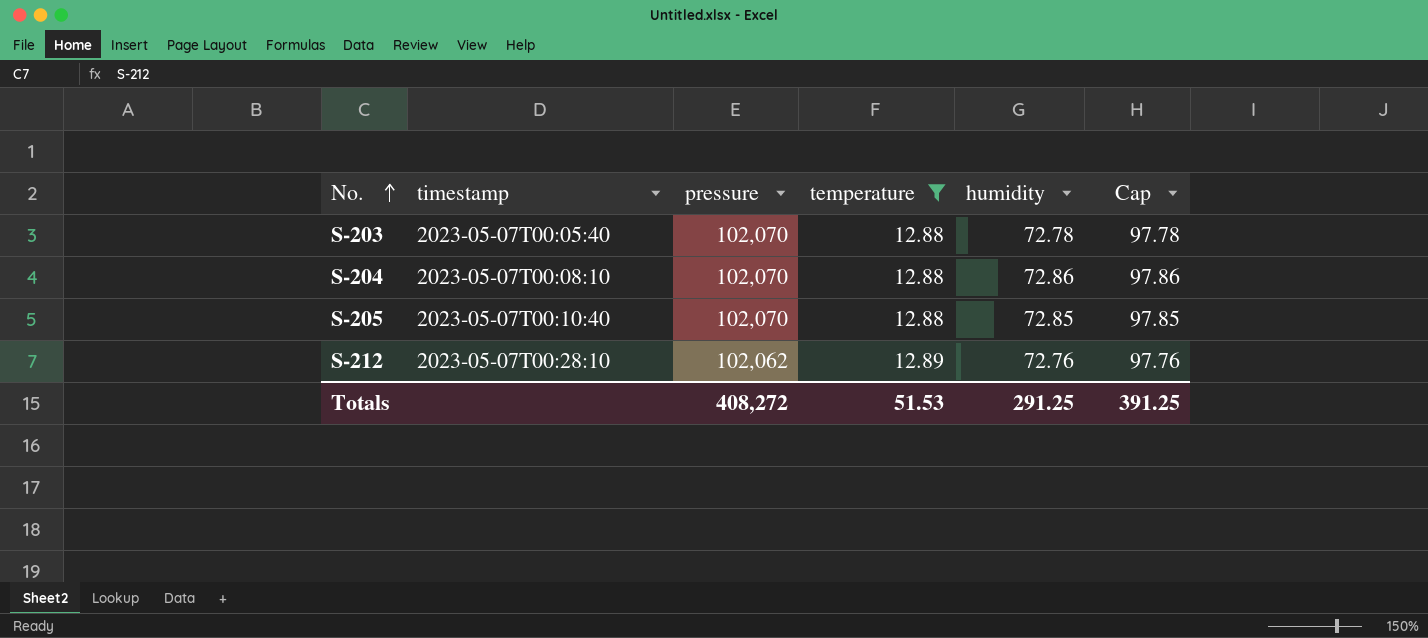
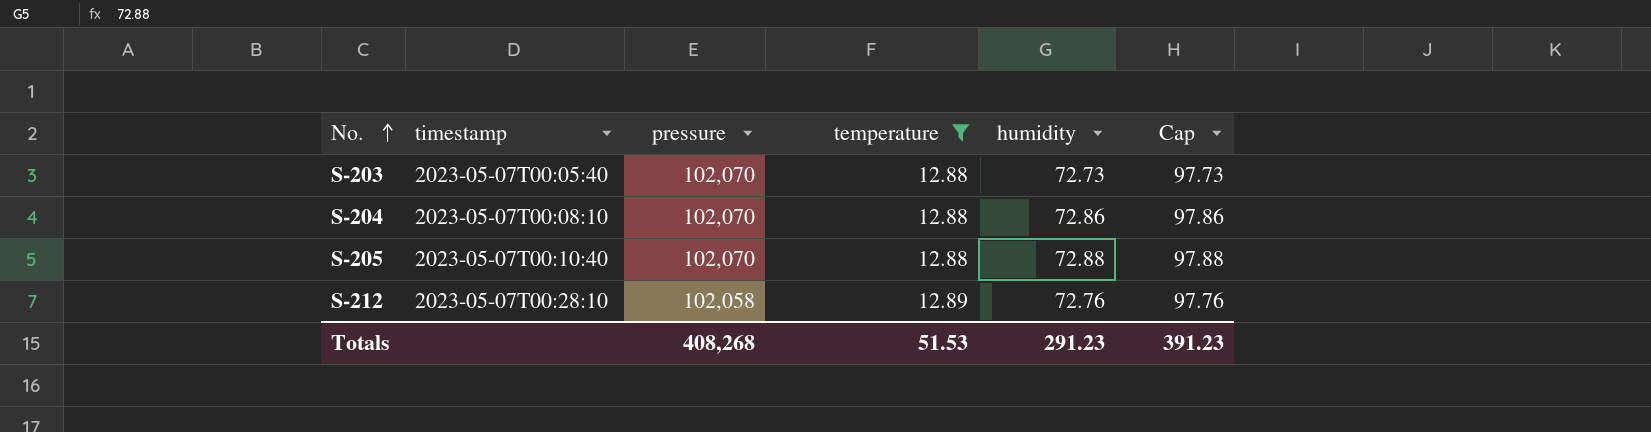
S-203 | humidity: 72.78 -> 72.73
S-203 | Cap: 97.78 -> 97.73
S-205 | humidity: 72.85 -> 72.88
S-205 | Cap: 97.85 -> 97.88
S-212 | pressure: 102,062 -> 102,058
Totals | pressure: 408,272 -> 408,268
Totals | humidity: 291.25 -> 291.23
Totals | Cap: 391.25 -> 391.23

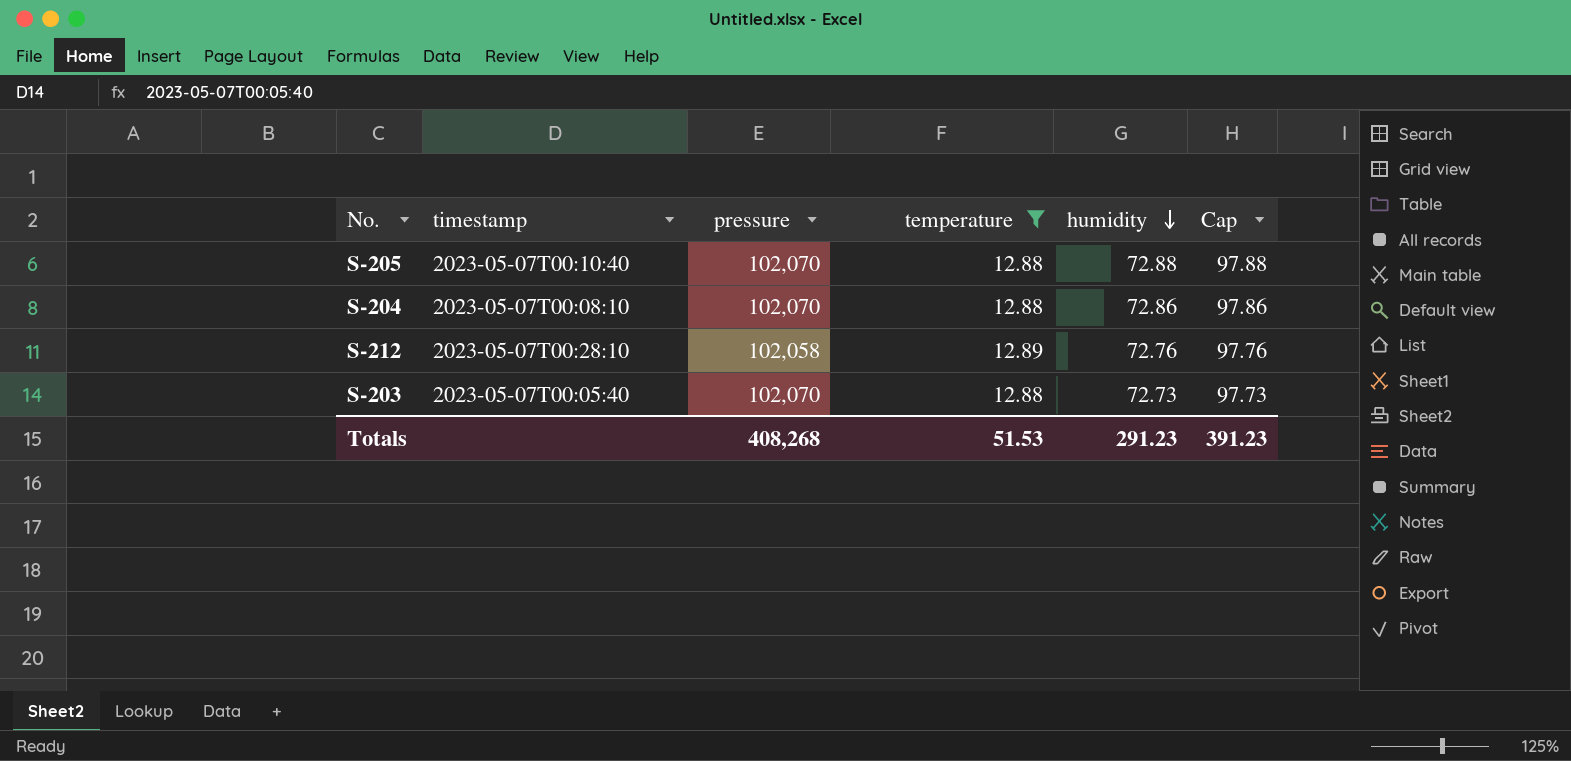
row order: No. ascending -> humidity descending

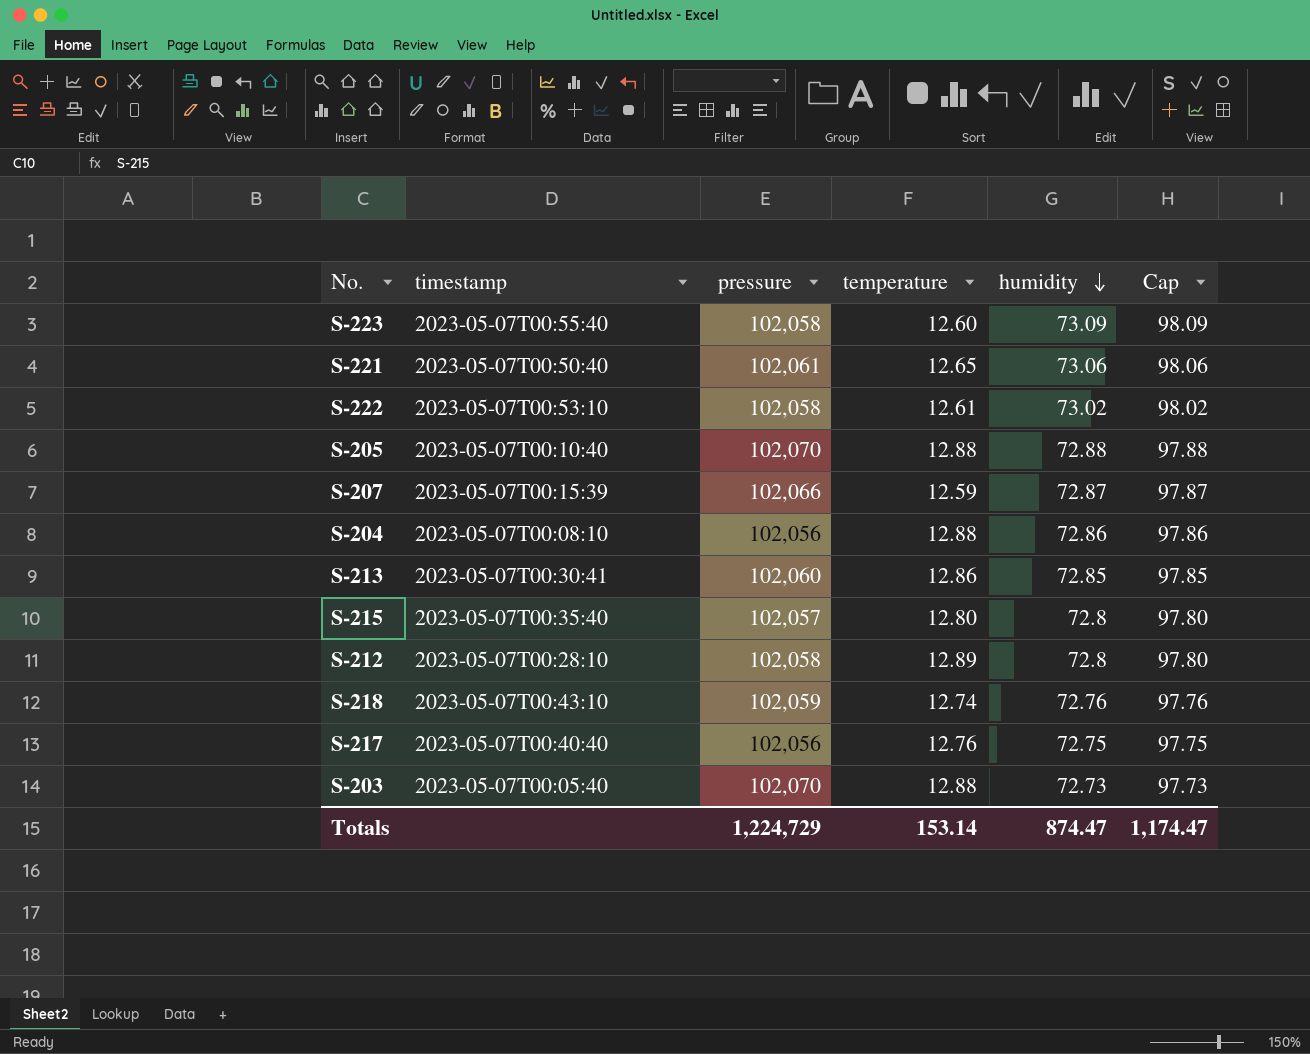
filter: temperature >= 12.88 -> none
S-204 | pressure: 102,070 -> 102,056
S-212 | humidity: 72.76 -> 72.8
S-212 | Cap: 97.76 -> 97.80
Totals | pressure: 408,268 -> 1,224,729
Totals | temperature: 51.53 -> 153.14
Totals | humidity: 291.23 -> 874.47
Totals | Cap: 391.23 -> 1,174.47

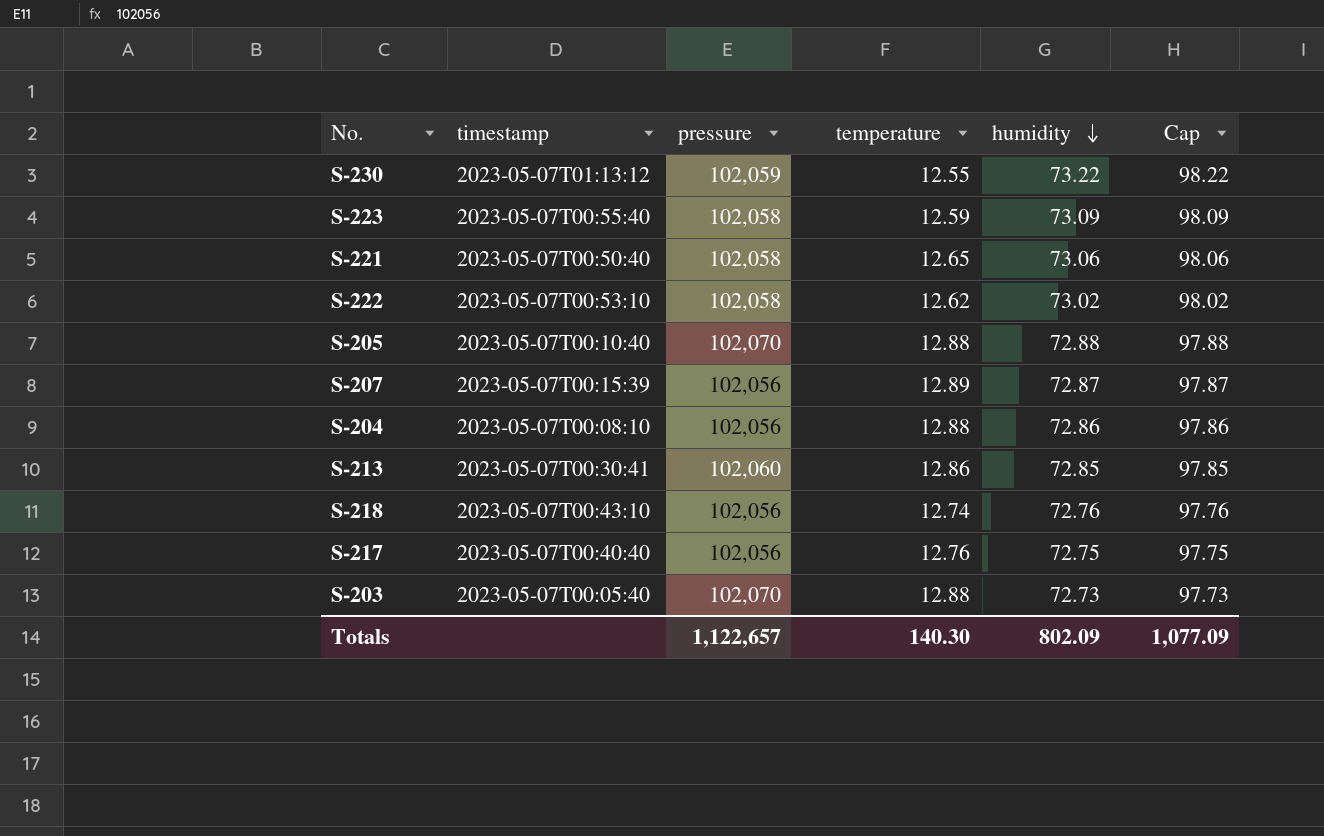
row S-215: 2023-05-07T00:35:40 | 102,057 | 12.80 | 72.8 | 97.80 -> none
row S-212: 2023-05-07T00:28:10 | 102,058 | 12.89 | 72.8 | 97.80 -> none
row S-230: none -> 2023-05-07T01:13:12 | 102,059 | 12.55 | 73.22 | 98.22
S-223 | temperature: 12.60 -> 12.59
S-221 | pressure: 102,061 -> 102,058
S-222 | temperature: 12.61 -> 12.62
S-207 | pressure: 102,066 -> 102,056
S-207 | temperature: 12.59 -> 12.89
S-218 | pressure: 102,059 -> 102,056
Totals | pressure: 1,224,729 -> 1,122,657
Totals | temperature: 153.14 -> 140.30
Totals | humidity: 874.47 -> 802.09
Totals | Cap: 1,174.47 -> 1,077.09

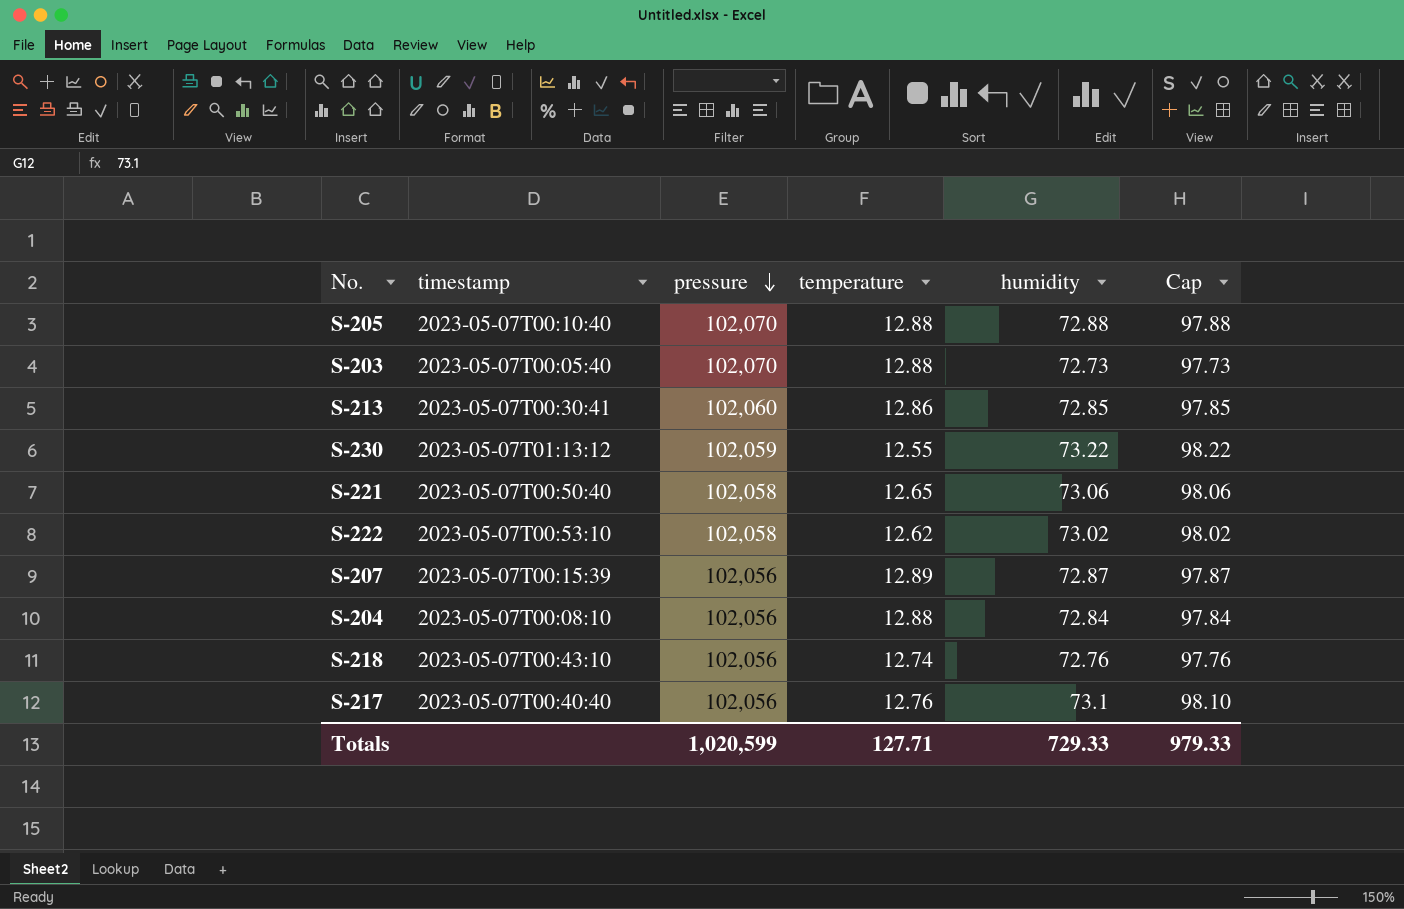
row order: humidity descending -> pressure descending
row S-223: 2023-05-07T00:55:40 | 102,058 | 12.59 | 73.09 | 98.09 -> none
S-204 | humidity: 72.86 -> 72.84
S-204 | Cap: 97.86 -> 97.84
S-217 | humidity: 72.75 -> 73.1
S-217 | Cap: 97.75 -> 98.10
Totals | pressure: 1,122,657 -> 1,020,599
Totals | temperature: 140.30 -> 127.71
Totals | humidity: 802.09 -> 729.33
Totals | Cap: 1,077.09 -> 979.33

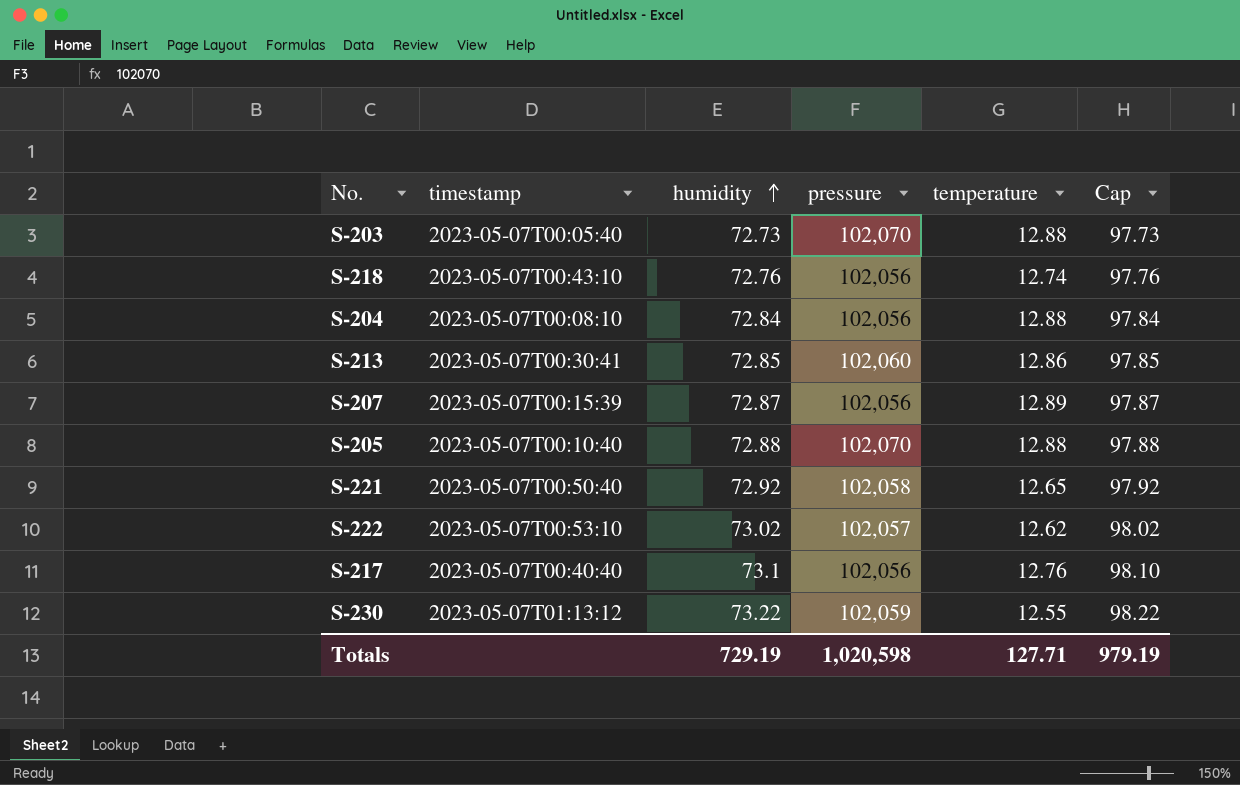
row order: pressure descending -> humidity ascending
column humidity | position: 5 -> 3
S-221 | humidity: 73.06 -> 72.92
S-221 | Cap: 98.06 -> 97.92
S-222 | pressure: 102,058 -> 102,057
Totals | humidity: 729.33 -> 729.19
Totals | pressure: 1,020,599 -> 1,020,598
Totals | Cap: 979.33 -> 979.19

